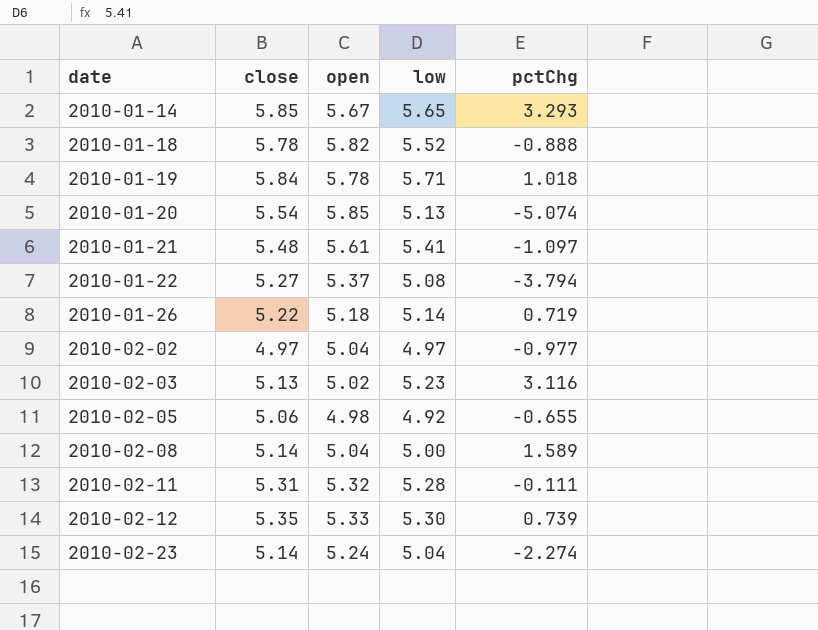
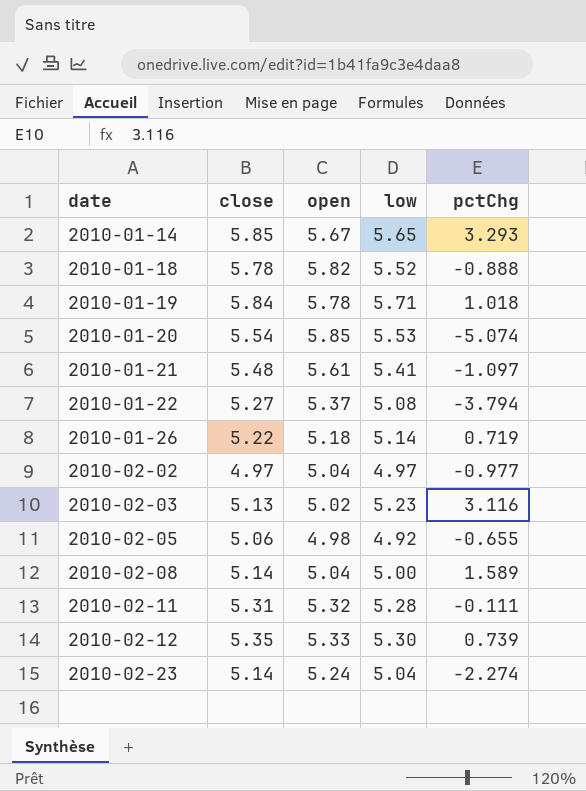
2010-01-20 | low: 5.13 -> 5.53

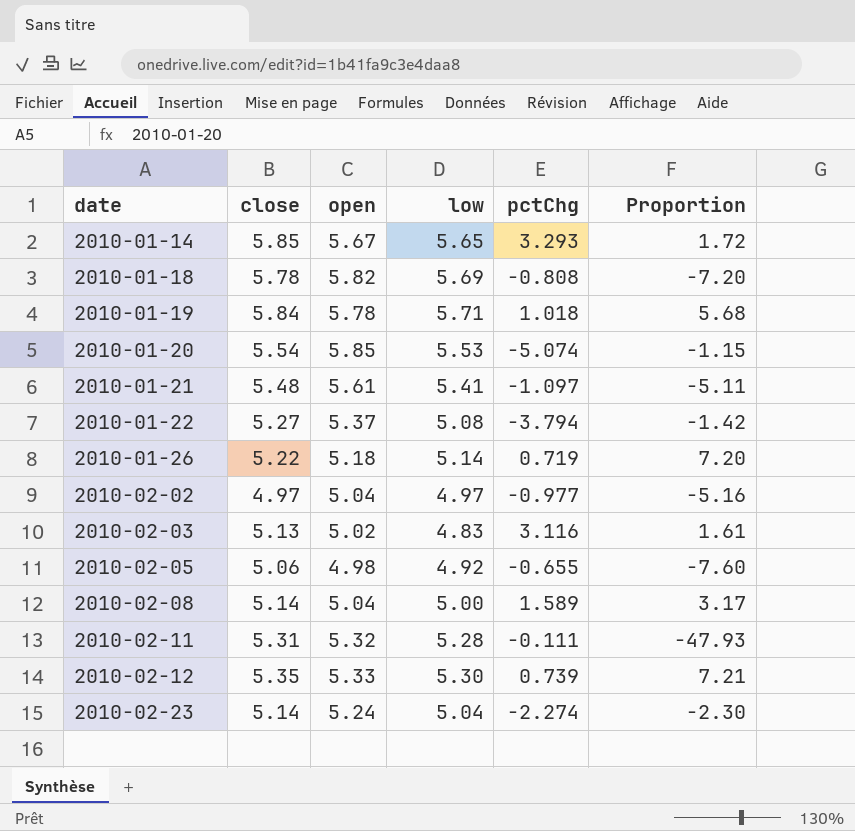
column Proportion | formula: none -> [open] / [pctChg]
2010-01-18 | low: 5.52 -> 5.69
2010-01-18 | pctChg: -0.888 -> -0.808
2010-02-03 | low: 5.23 -> 4.83

